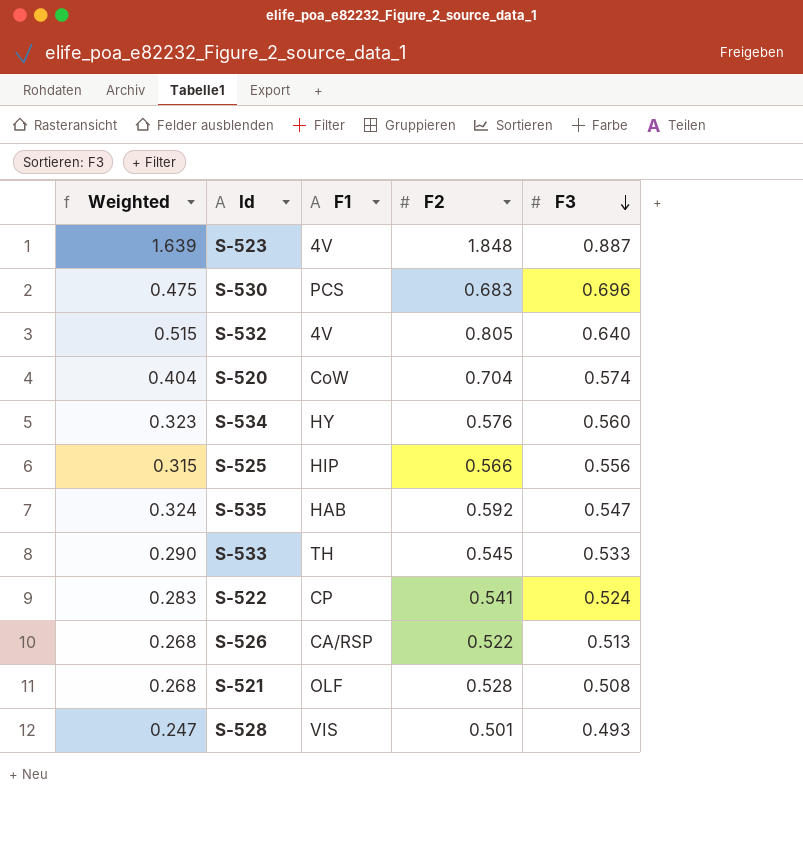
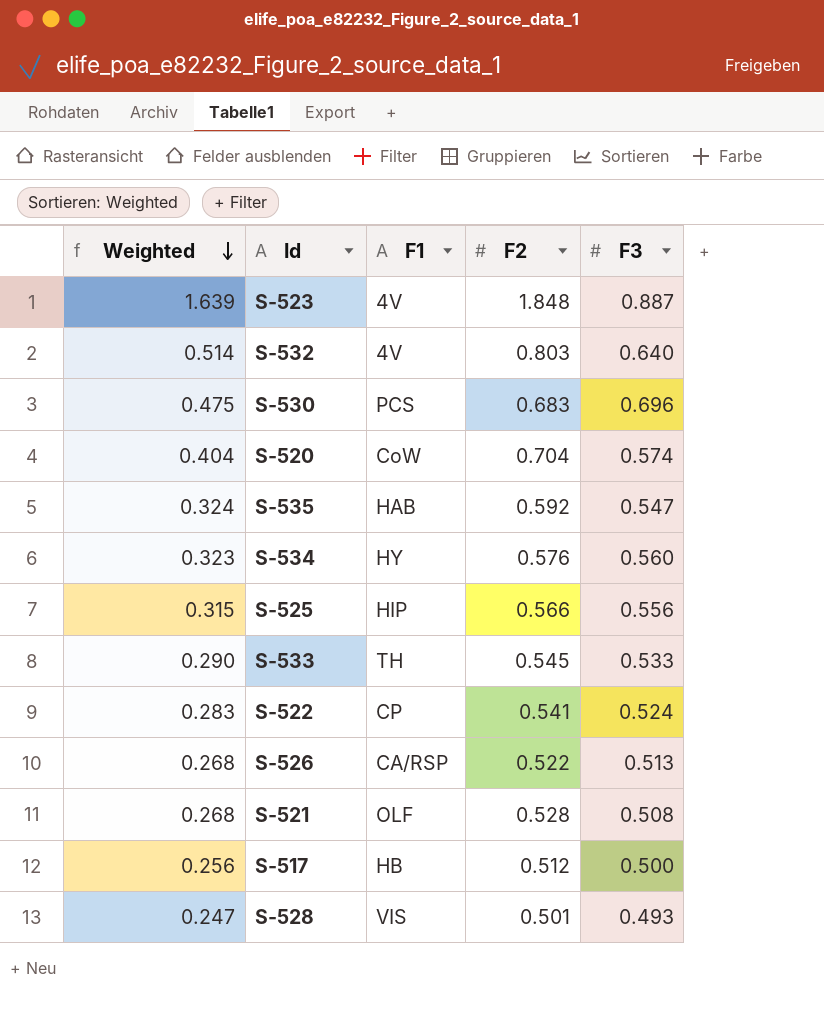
row order: F3 descending -> Weighted descending
S-532 | Weighted: 0.515 -> 0.514
S-532 | F2: 0.805 -> 0.803
row S-517: none -> 0.256 | HB | 0.512 | 0.500

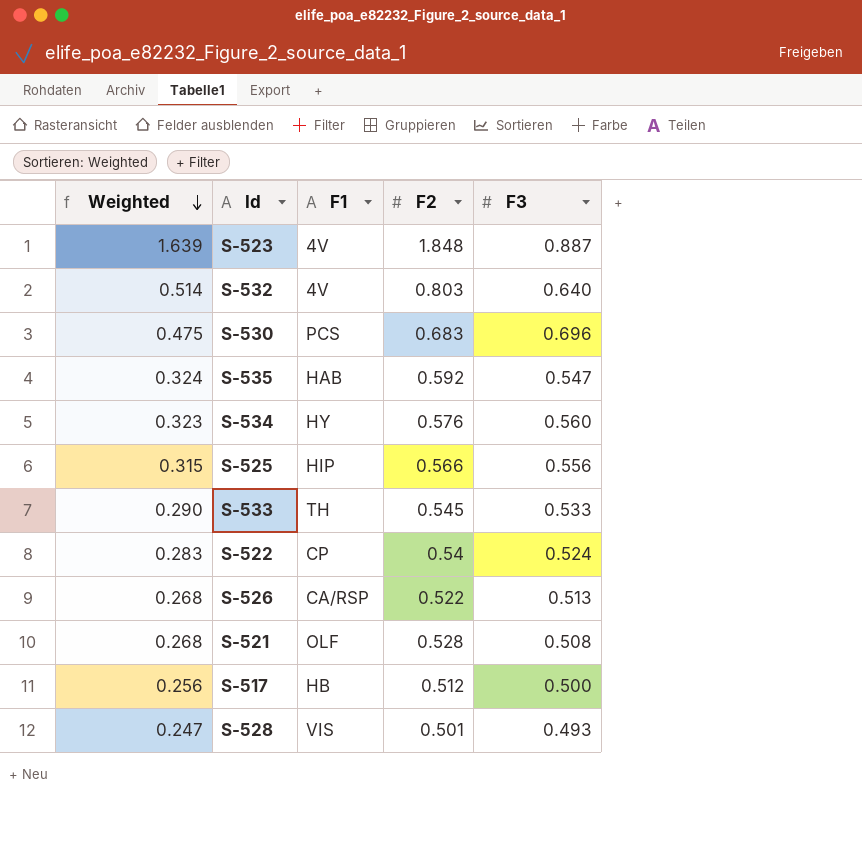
row S-520: 0.404 | CoW | 0.704 | 0.574 -> none
S-522 | F2: 0.541 -> 0.54

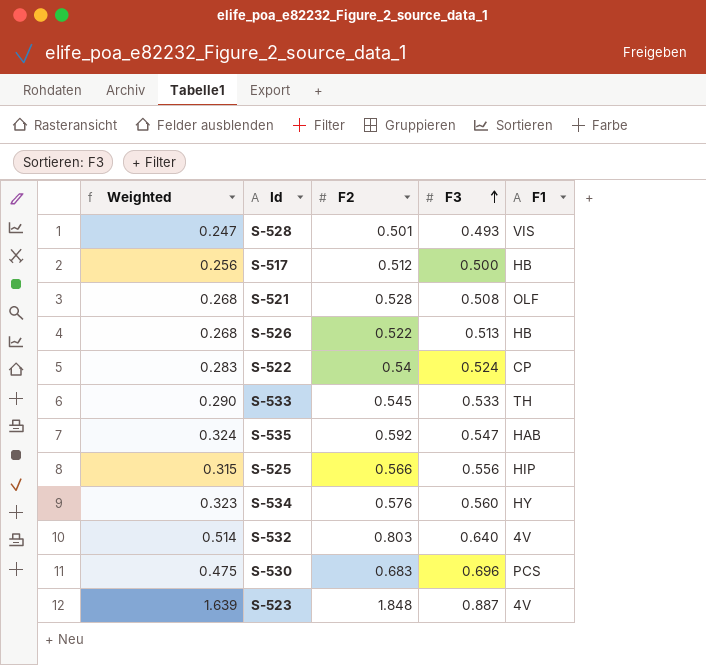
row order: Weighted descending -> F3 ascending
column F1 | position: 3 -> 5
S-526 | F1: CA/RSP -> HB

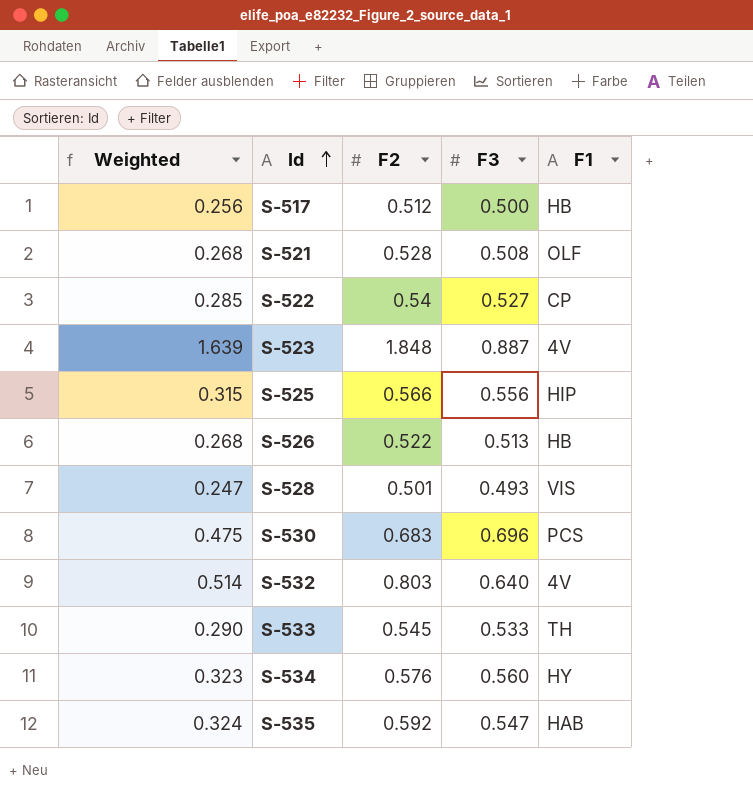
row order: F3 ascending -> Id ascending
S-522 | Weighted: 0.283 -> 0.285
S-522 | F3: 0.524 -> 0.527

